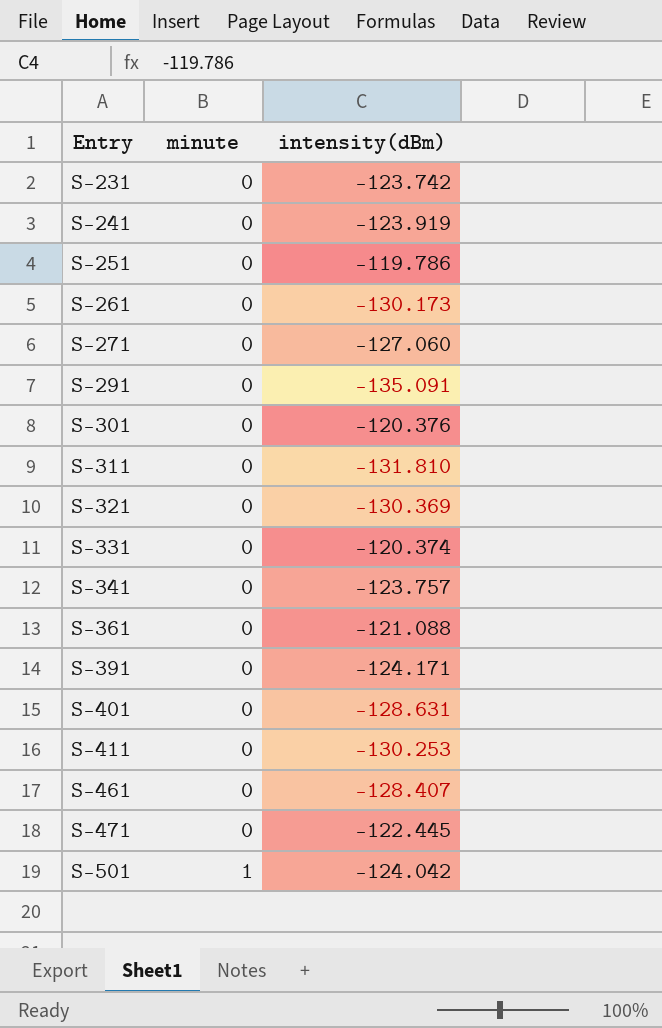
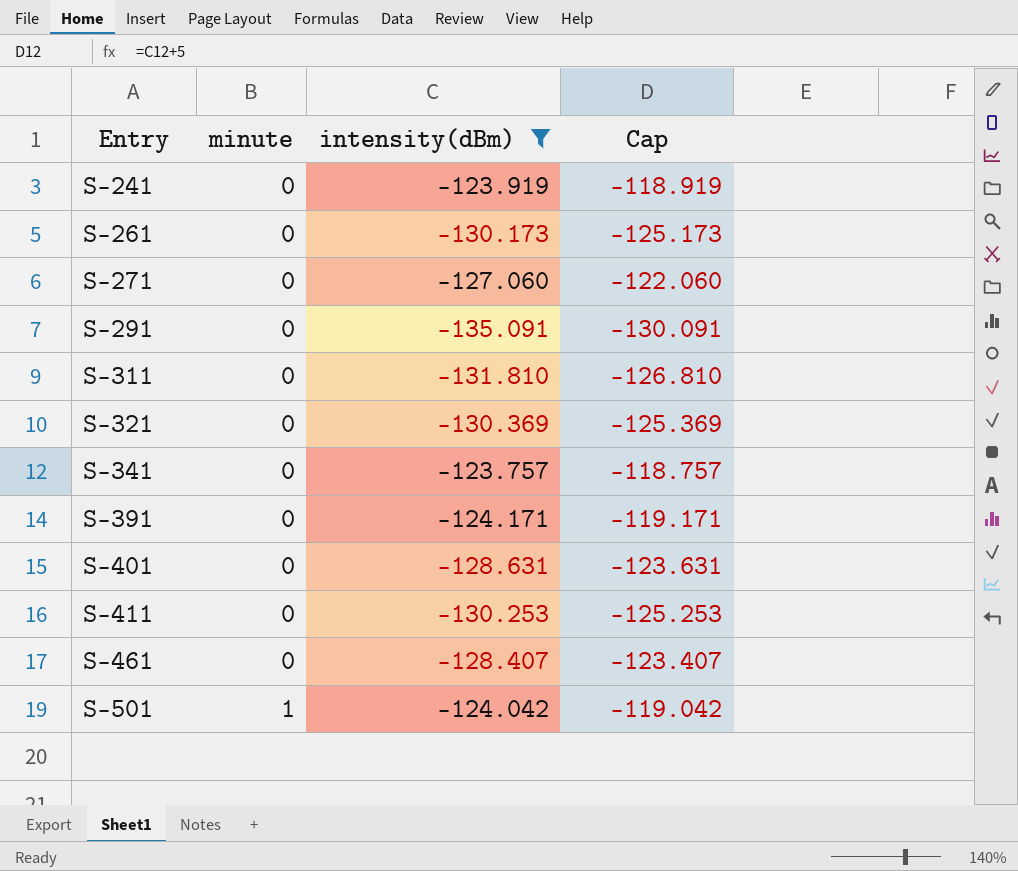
filter: none -> intensity(dBm) <= -123.757
column Cap | formula: none -> [intensity(dBm)] + 5

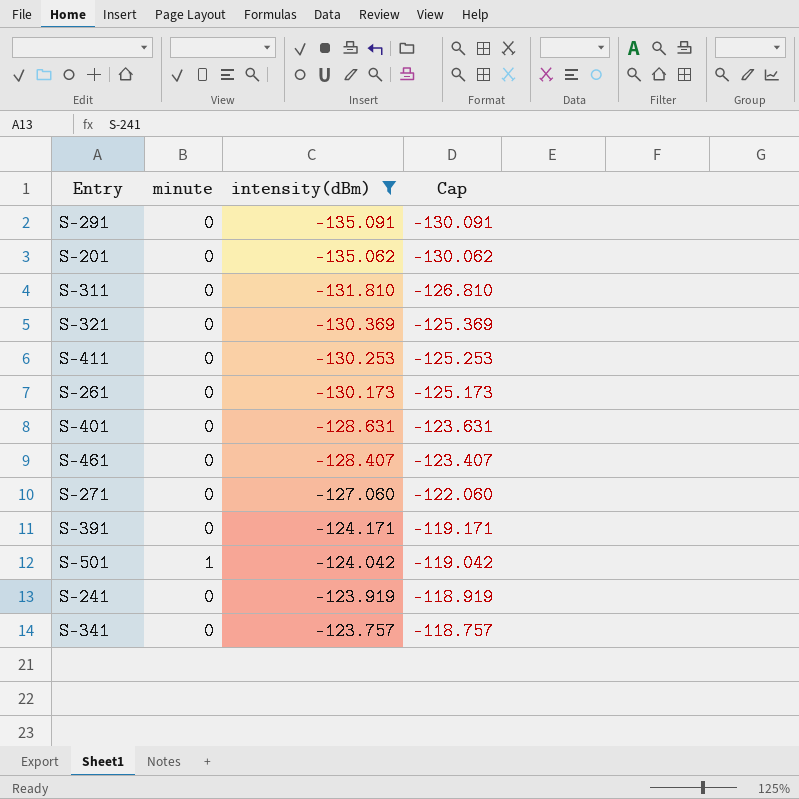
row order: Entry ascending -> intensity(dBm) ascending
row S-201: none -> 0 | -135.062 | -130.062

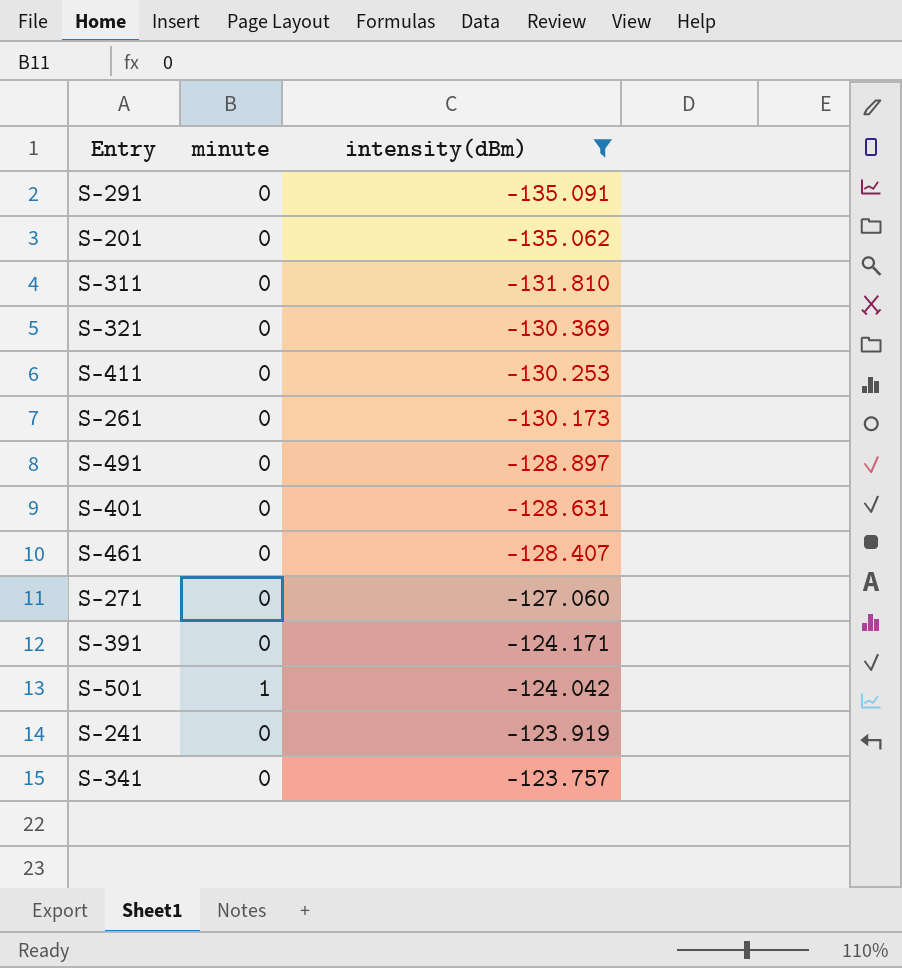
column Cap | formula: [intensity(dBm)] + 5 -> none
row S-491: none -> 0 | -128.897

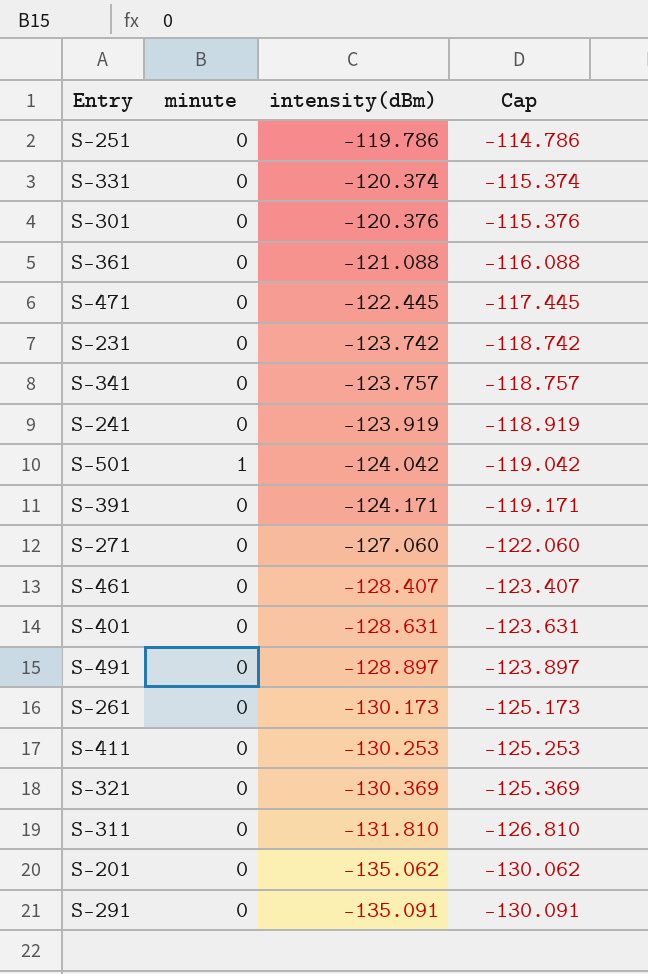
filter: intensity(dBm) <= -123.757 -> none
row order: intensity(dBm) ascending -> intensity(dBm) descending
column Cap | formula: none -> [intensity(dBm)] + 5

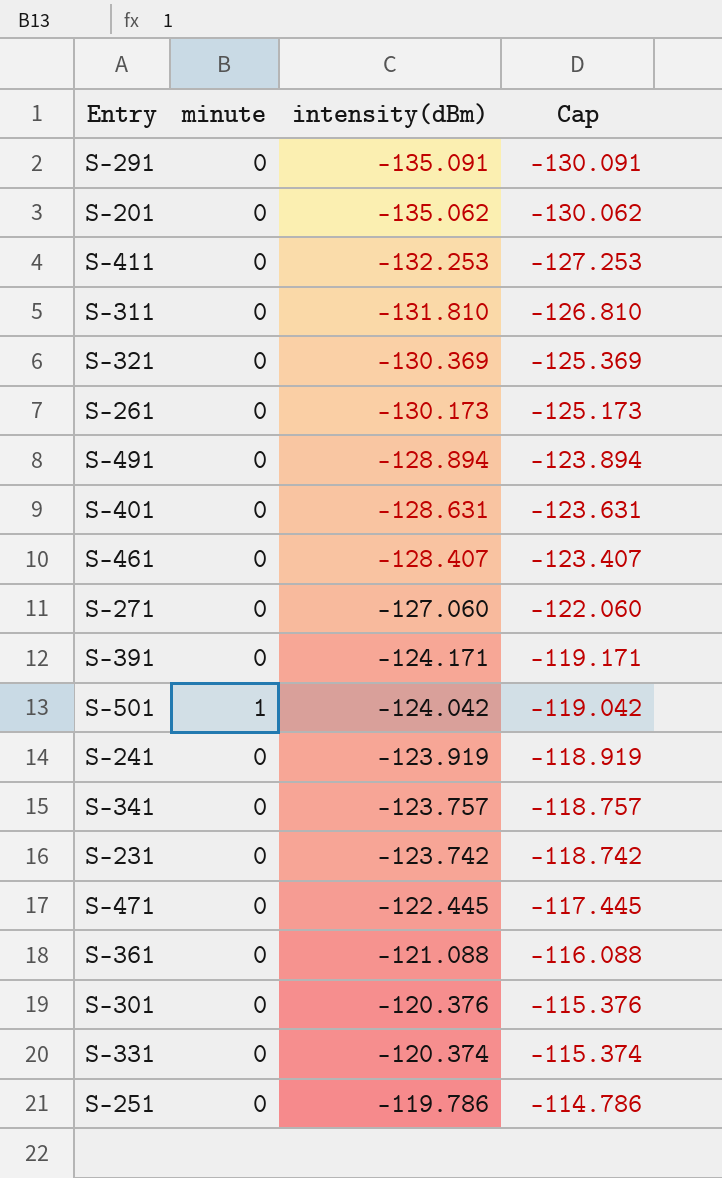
row order: intensity(dBm) descending -> intensity(dBm) ascending
S-411 | intensity(dBm): -130.253 -> -132.253
S-411 | Cap: -125.253 -> -127.253
S-491 | intensity(dBm): -128.897 -> -128.894
S-491 | Cap: -123.897 -> -123.894

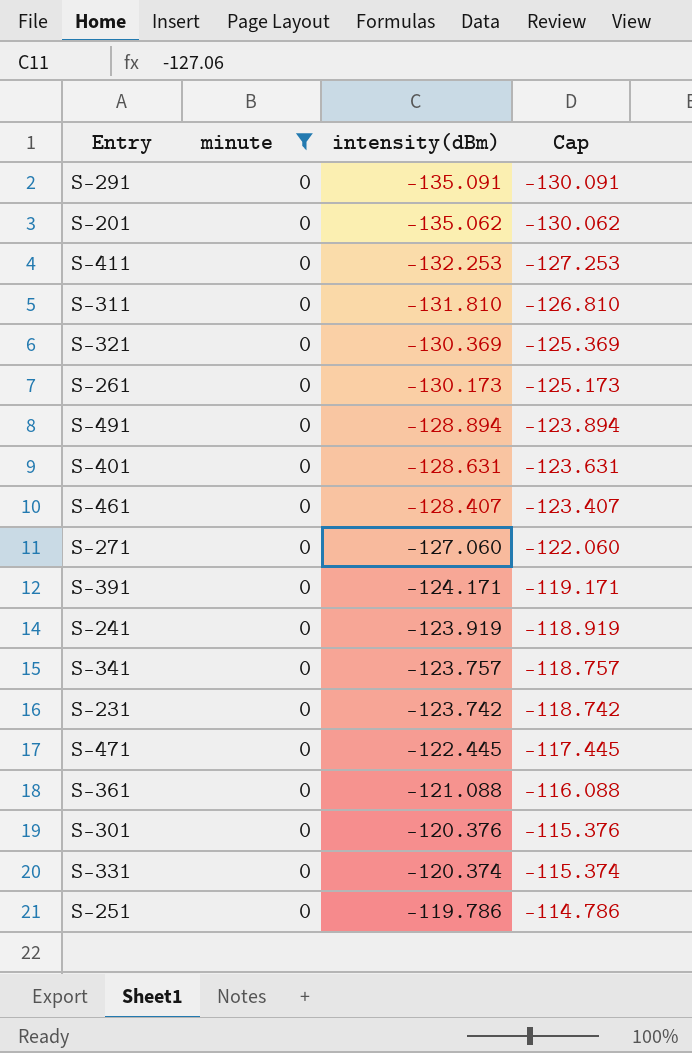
filter: none -> minute = 0

